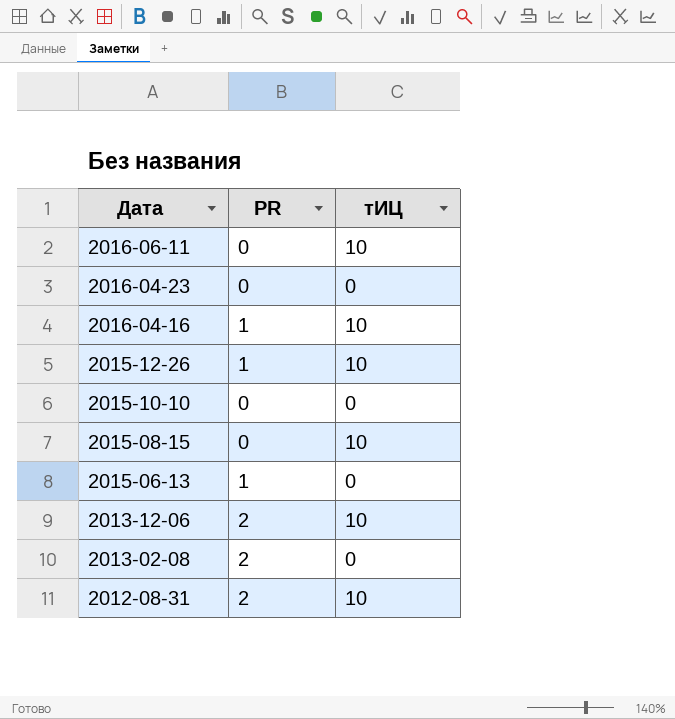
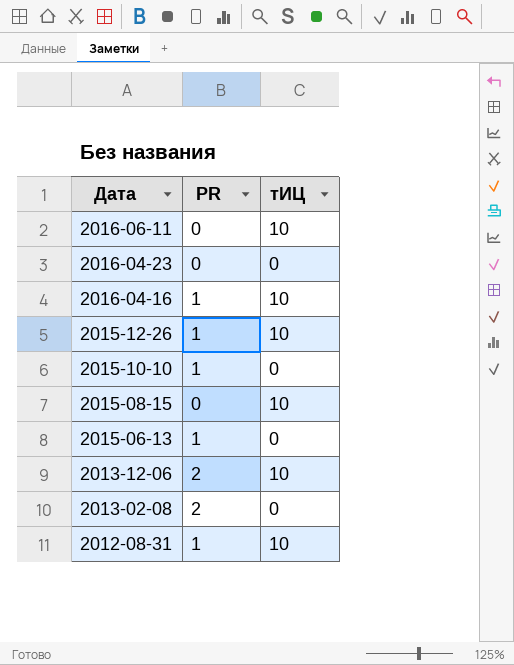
2015-10-10 | PR: 0 -> 1
2012-08-31 | PR: 2 -> 1

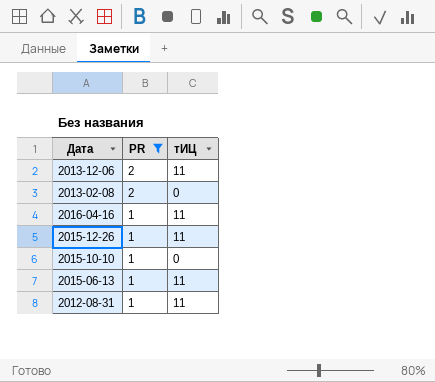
filter: none -> PR != 0
row order: Дата descending -> PR descending
2013-12-06 | тИЦ: 10 -> 11
2016-04-16 | тИЦ: 10 -> 11
2015-12-26 | тИЦ: 10 -> 11
2015-06-13 | тИЦ: 0 -> 11
2012-08-31 | тИЦ: 10 -> 11

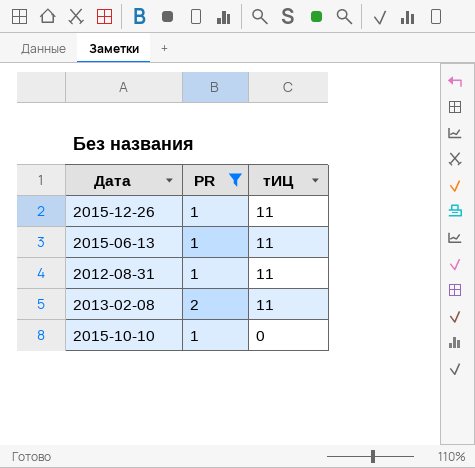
row order: PR descending -> тИЦ descending
row 2013-12-06: 2 | 11 -> none
row 2016-04-16: 1 | 11 -> none
2013-02-08 | тИЦ: 0 -> 11

